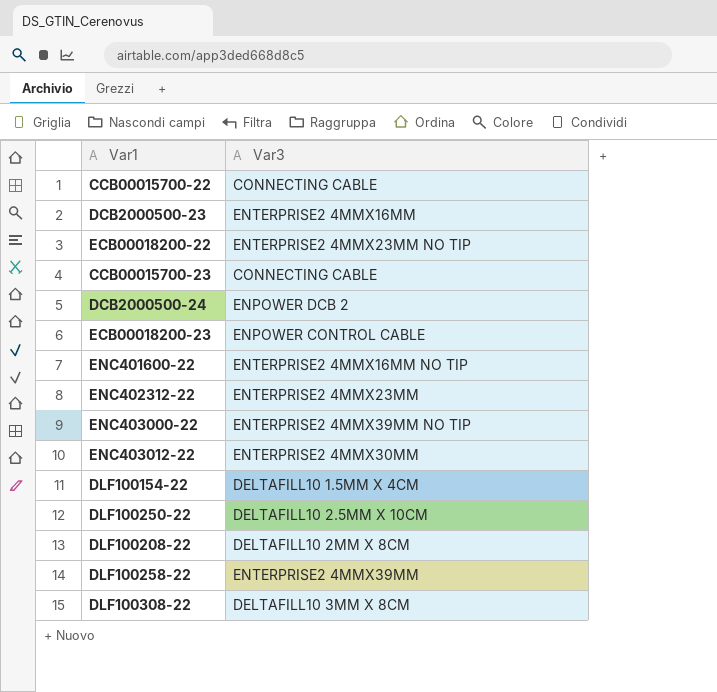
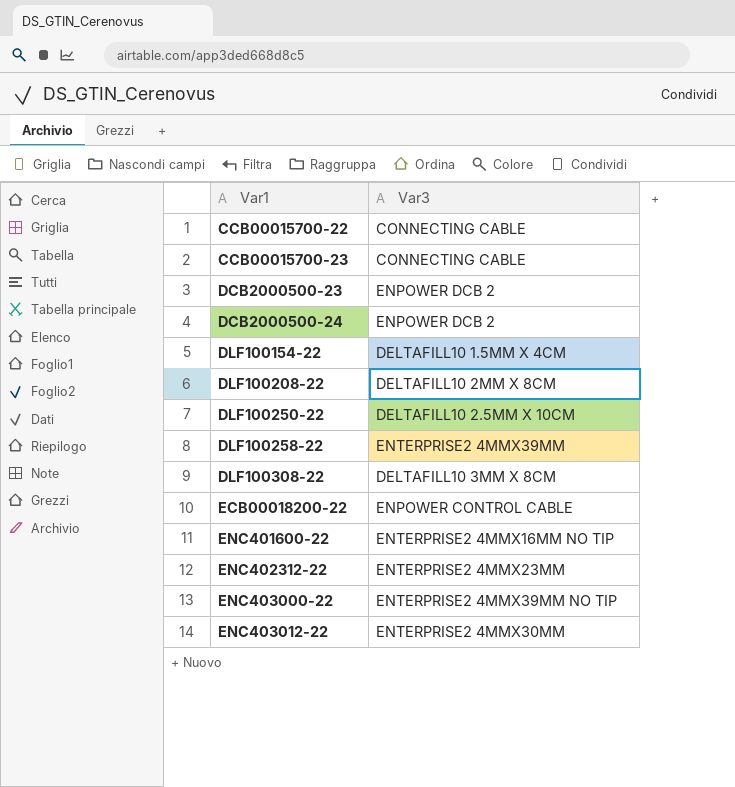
row order: none -> Var1 ascending
row ECB00018200-23: ENPOWER CONTROL CABLE -> none
DCB2000500-23 | Var3: ENTERPRISE2 4MMX16MM -> ENPOWER DCB 2
ECB00018200-22 | Var3: ENTERPRISE2 4MMX23MM NO TIP -> ENPOWER CONTROL CABLE

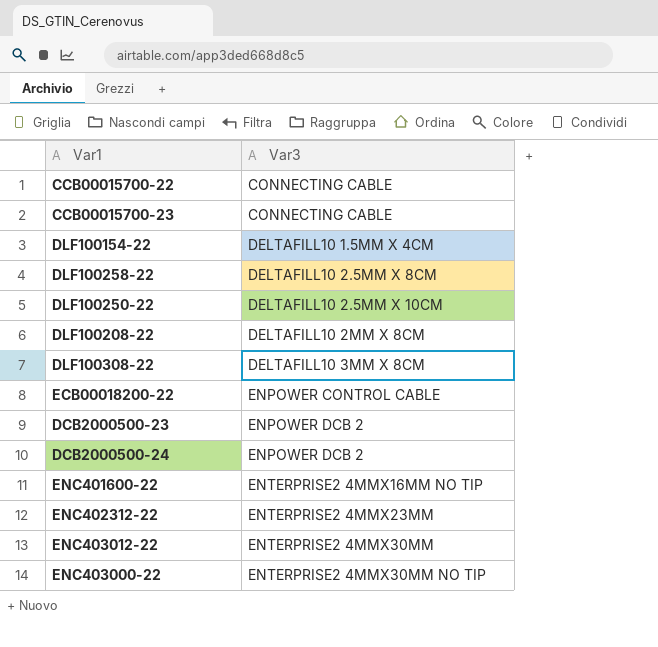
row order: Var1 ascending -> Var3 ascending
DLF100258-22 | Var3: ENTERPRISE2 4MMX39MM -> DELTAFILL10 2.5MM X 8CM
ENC403000-22 | Var3: ENTERPRISE2 4MMX39MM NO TIP -> ENTERPRISE2 4MMX30MM NO TIP

